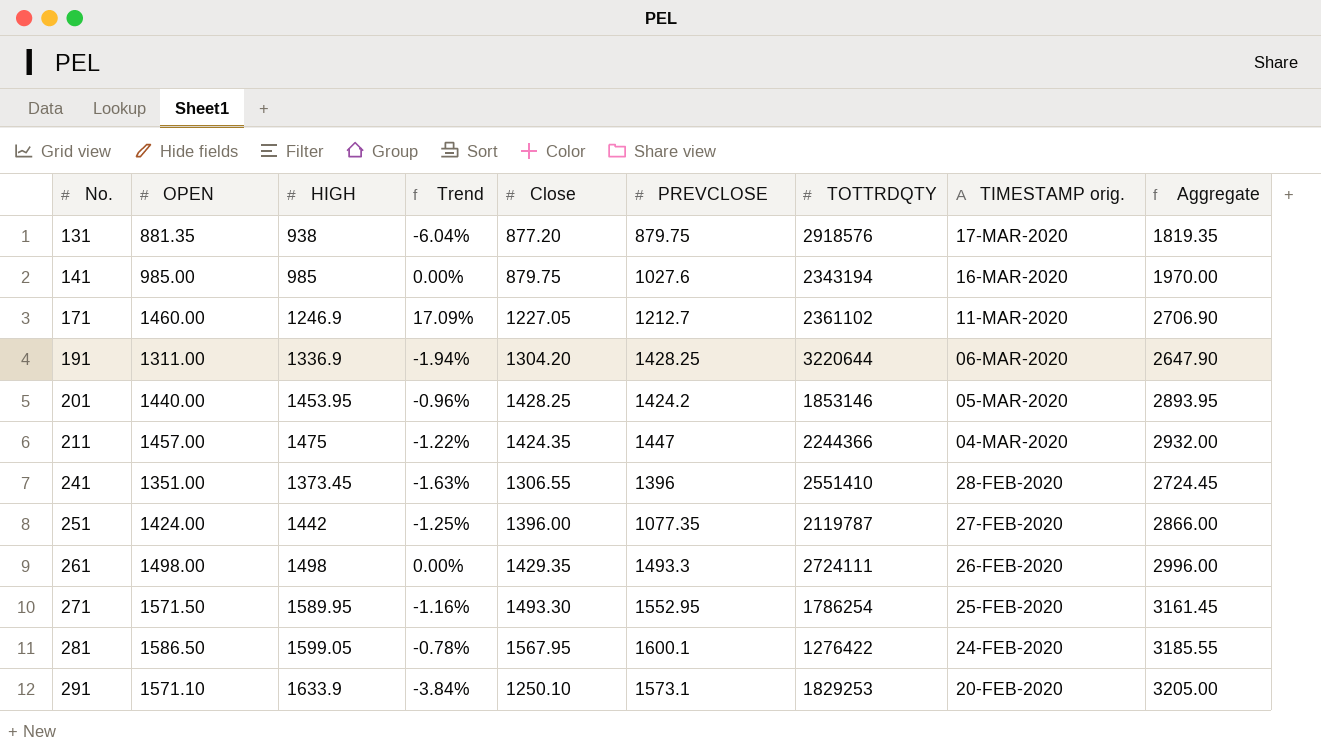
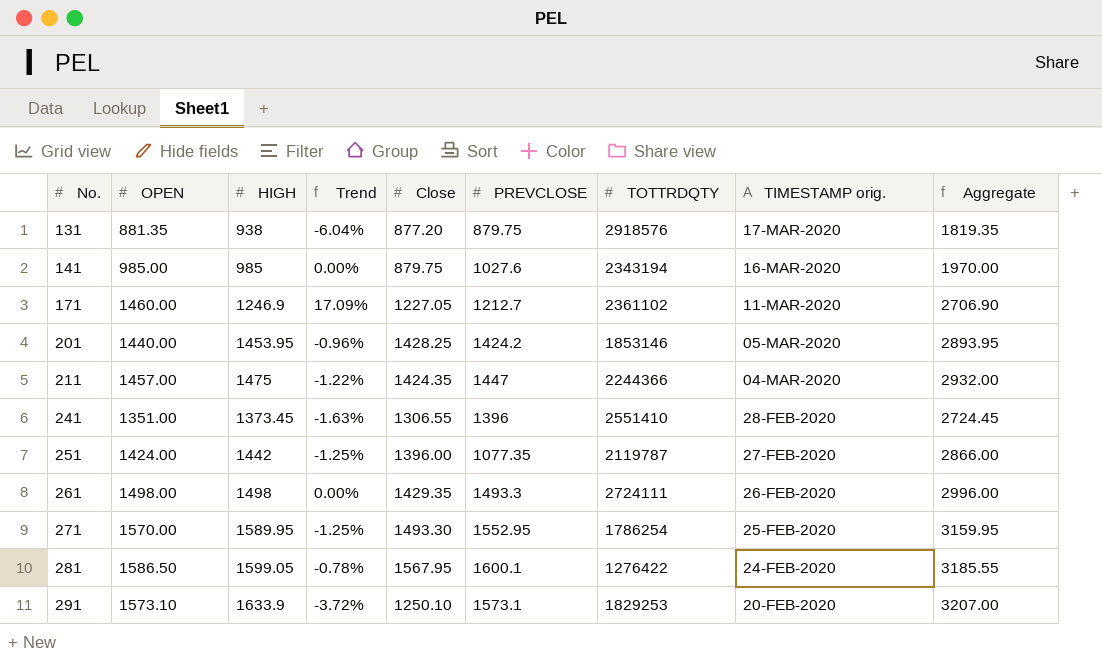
row 191: 1311.00 | 1336.9 | -1.94% | 1304.20 | 1428.25 | 3220644 | 06-MAR-2020 | 2647.90 -> none
271 | OPEN: 1571.50 -> 1570.00
271 | Trend: -1.16% -> -1.25%
271 | Aggregate: 3161.45 -> 3159.95
291 | OPEN: 1571.10 -> 1573.10
291 | Trend: -3.84% -> -3.72%
291 | Aggregate: 3205.00 -> 3207.00

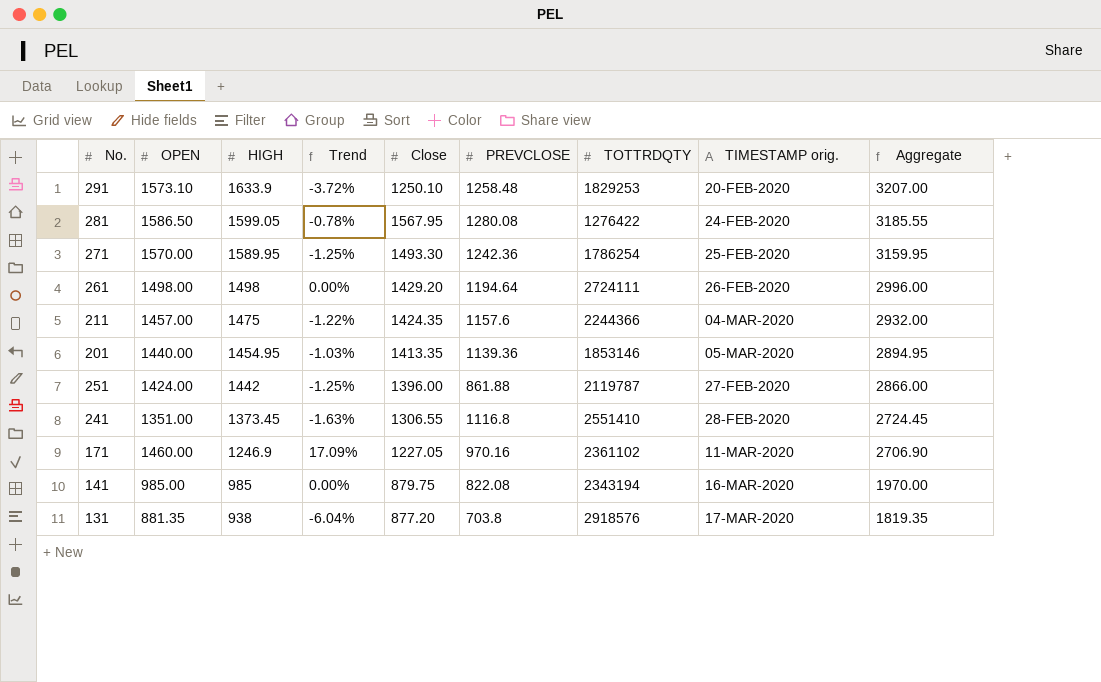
row order: No. ascending -> HIGH descending
291 | PREVCLOSE: 1573.1 -> 1258.48
281 | PREVCLOSE: 1600.1 -> 1280.08
271 | PREVCLOSE: 1552.95 -> 1242.36
261 | Close: 1429.35 -> 1429.20
261 | PREVCLOSE: 1493.3 -> 1194.64
211 | PREVCLOSE: 1447 -> 1157.6
201 | HIGH: 1453.95 -> 1454.95
201 | Trend: -0.96% -> -1.03%
201 | Close: 1428.25 -> 1413.35
201 | PREVCLOSE: 1424.2 -> 1139.36
201 | Aggregate: 2893.95 -> 2894.95
251 | PREVCLOSE: 1077.35 -> 861.88
241 | PREVCLOSE: 1396 -> 1116.8
171 | PREVCLOSE: 1212.7 -> 970.16
141 | PREVCLOSE: 1027.6 -> 822.08
131 | PREVCLOSE: 879.75 -> 703.8

